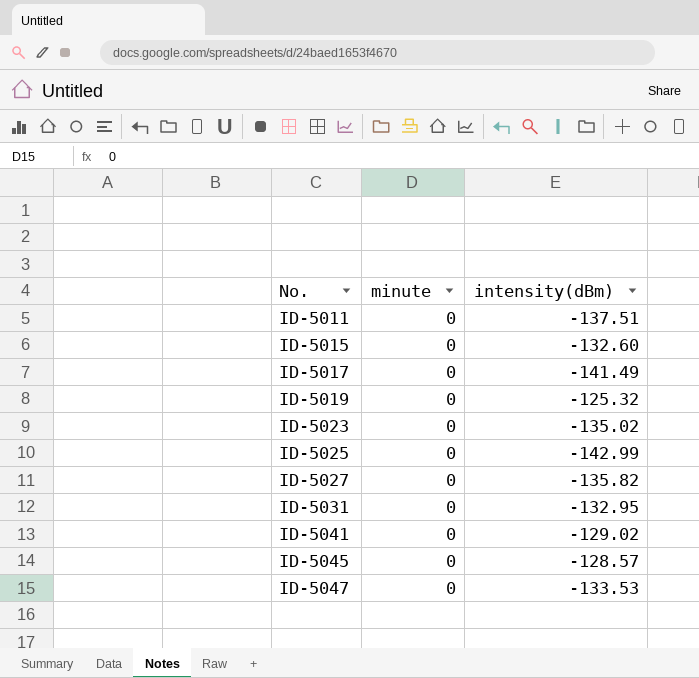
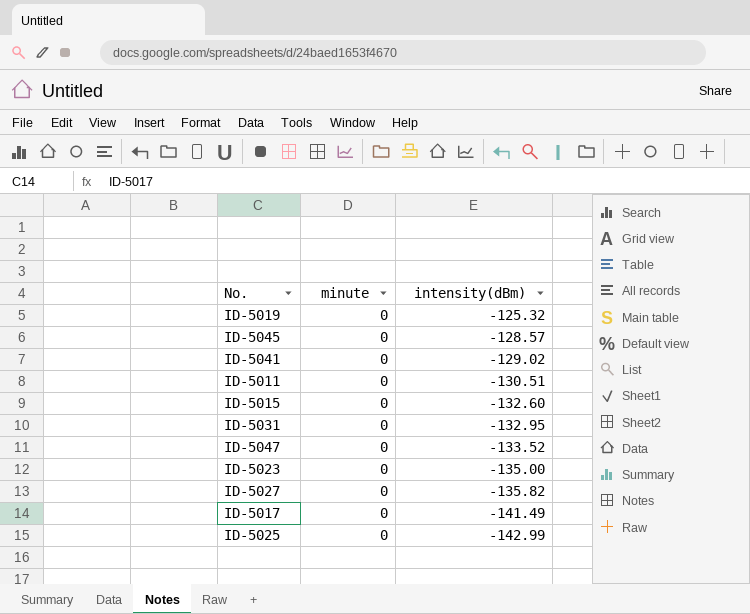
row order: No. ascending -> intensity(dBm) descending
ID-5011 | intensity(dBm): -137.51 -> -130.51
ID-5047 | intensity(dBm): -133.53 -> -133.52
ID-5023 | intensity(dBm): -135.02 -> -135.00

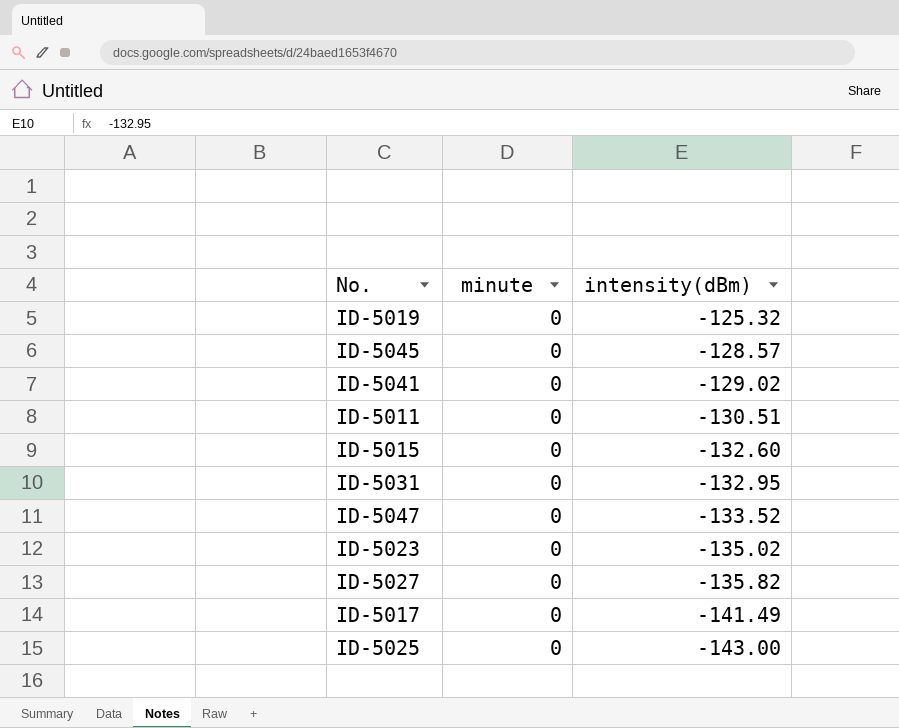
ID-5023 | intensity(dBm): -135.00 -> -135.02
ID-5025 | intensity(dBm): -142.99 -> -143.00

